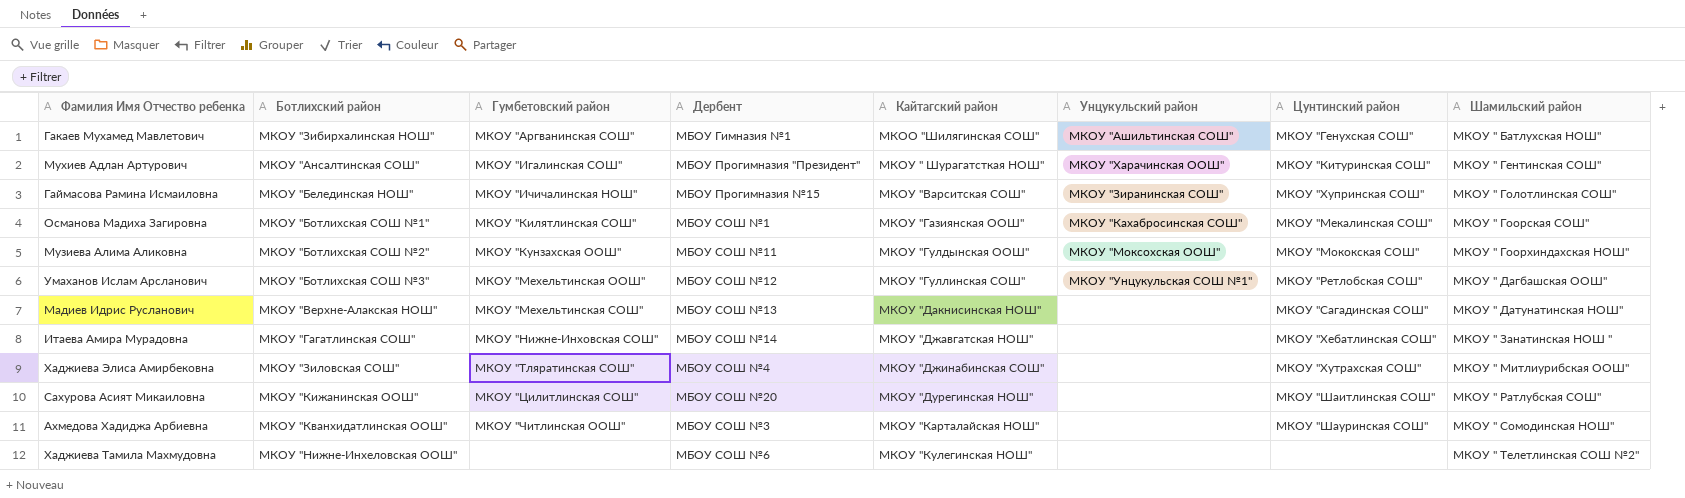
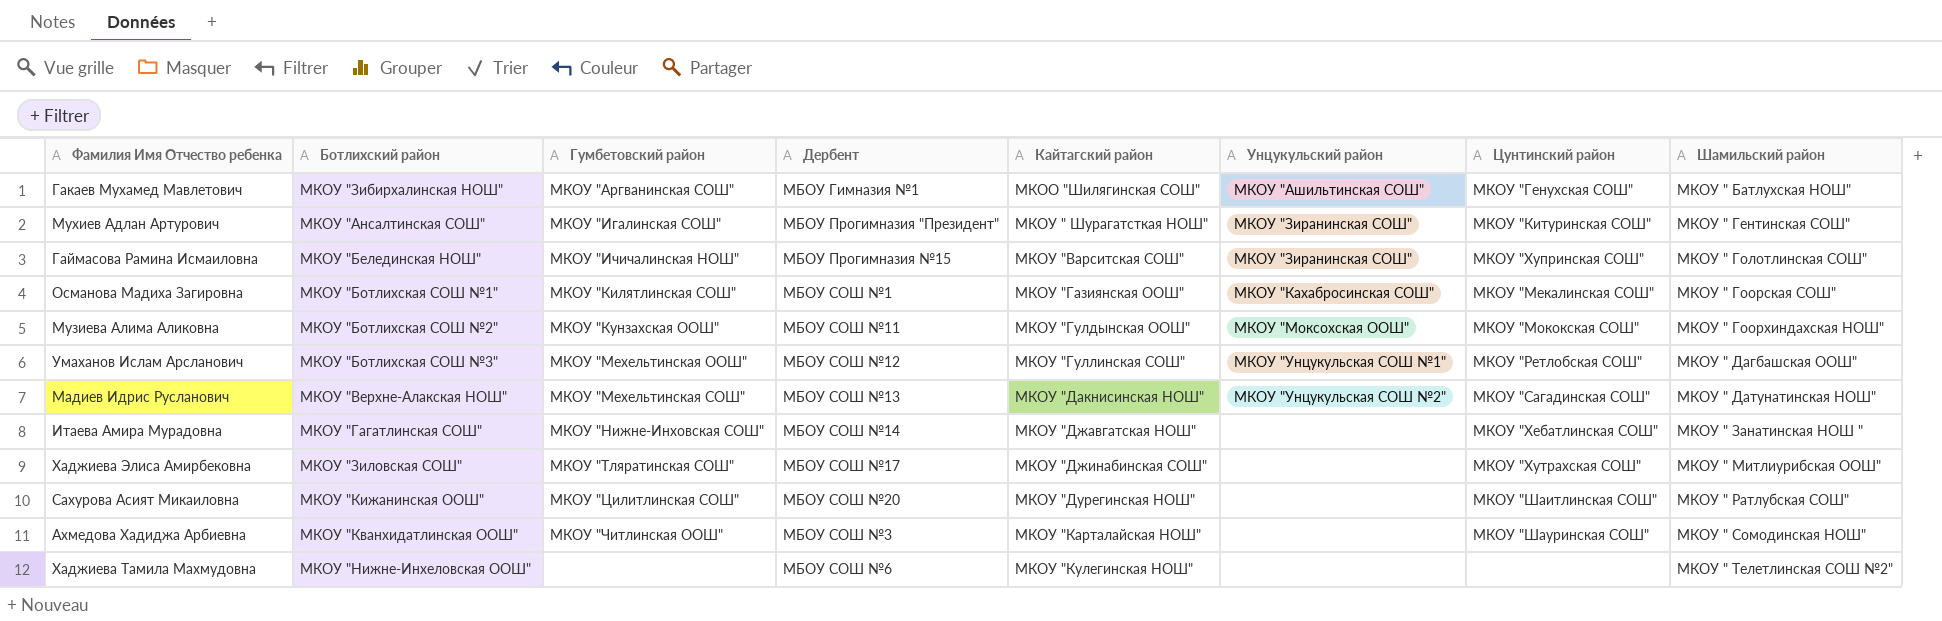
Мухиев Адлан Артурович | Унцукульский район: МКОУ "Харачинская ООШ" -> МКОУ "Зиранинская СОШ"
Мадиев Идрис Русланович | Унцукульский район: none -> МКОУ "Унцукульская СОШ №2"
Хаджиева Элиса Амирбековна | Дербент: МБОУ СОШ №4 -> МБОУ СОШ №17

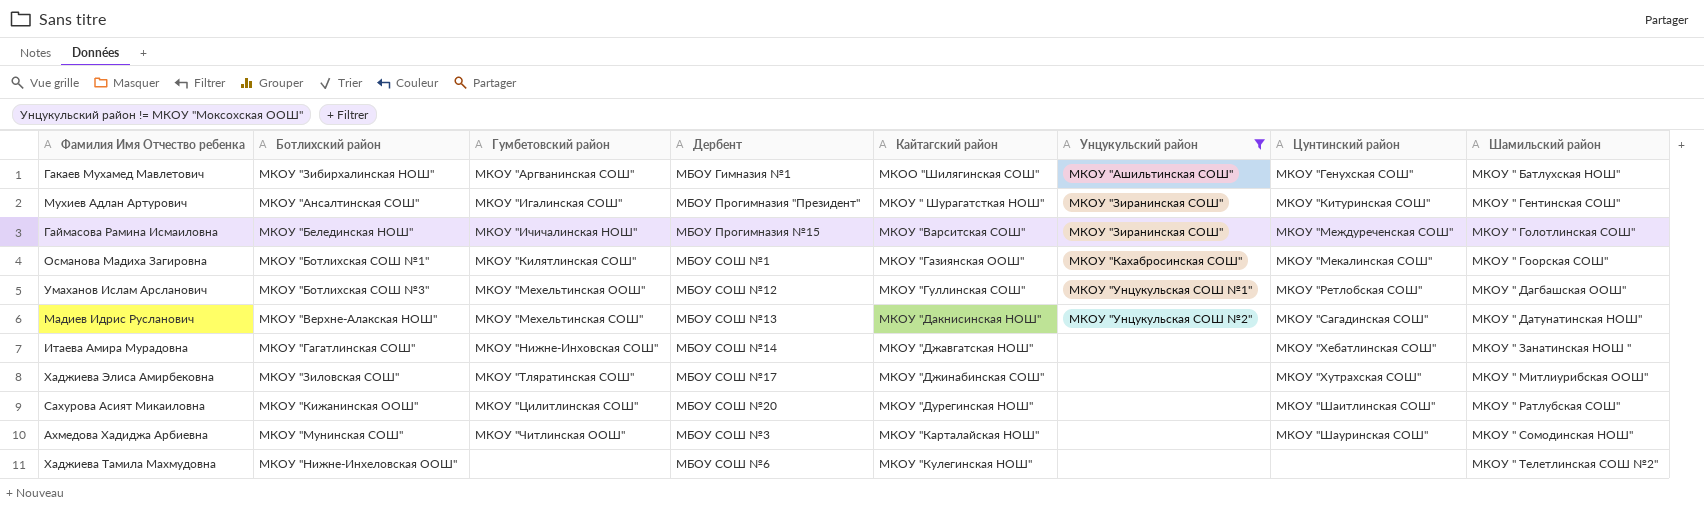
filter: none -> Унцукульский район != МКОУ "Моксохская ООШ"
Гаймасова Рамина Исмаиловна | Цунтинский район: МКОУ "Хупринская СОШ" -> МКОУ "Междуреченская СОШ"
Ахмедова Хадиджа Арбиевна | Ботлихский район: МКОУ "Кванхидатлинская ООШ" -> МКОУ "Мунинская СОШ"

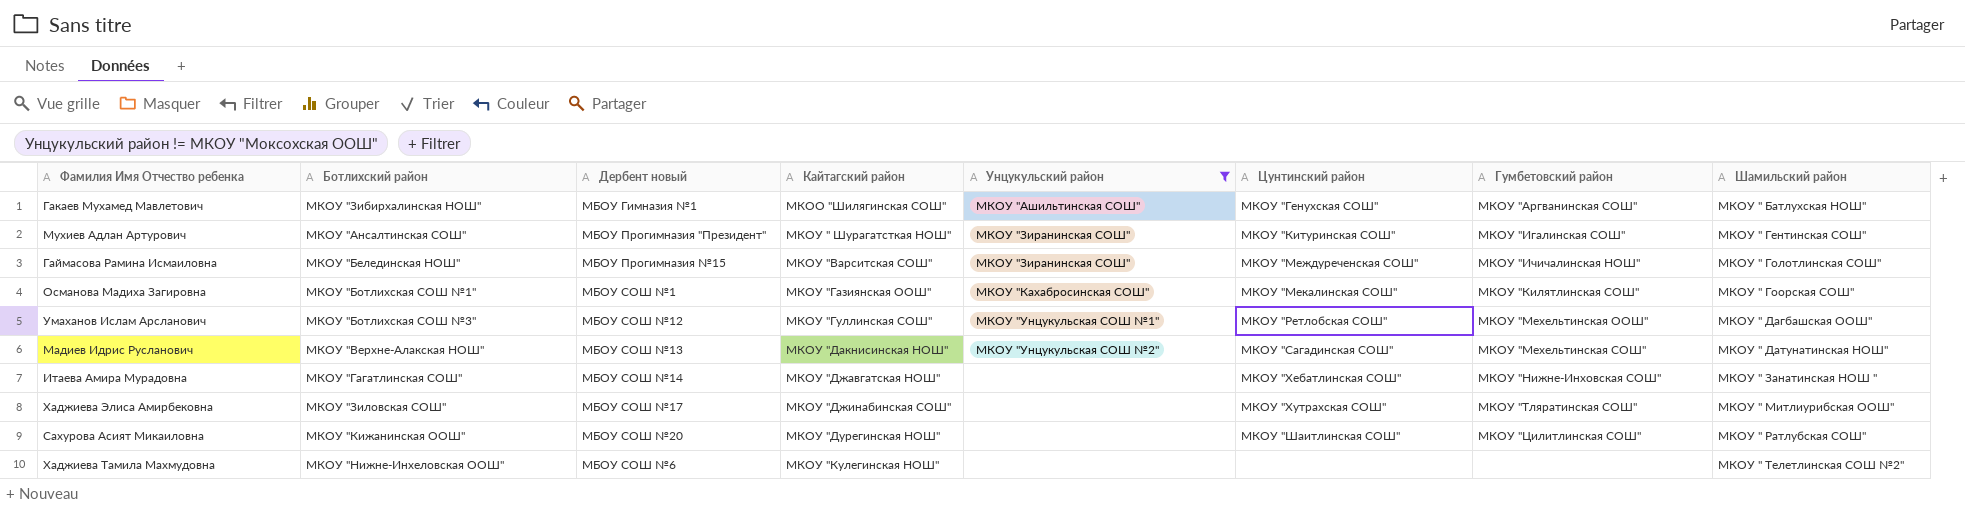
column name: Дербент -> Дербент новый
column Гумбетовский район | position: 3 -> 7
row Ахмедова Хадиджа Арбиевна: МКОУ "Мунинская СОШ" | МКОУ "Читлинская ООШ" | МБОУ СОШ №3 | МКОУ "Карталайская НОШ" | none | МКОУ "Шауринская СОШ" | МКОУ " Сомодинская НОШ" -> none

